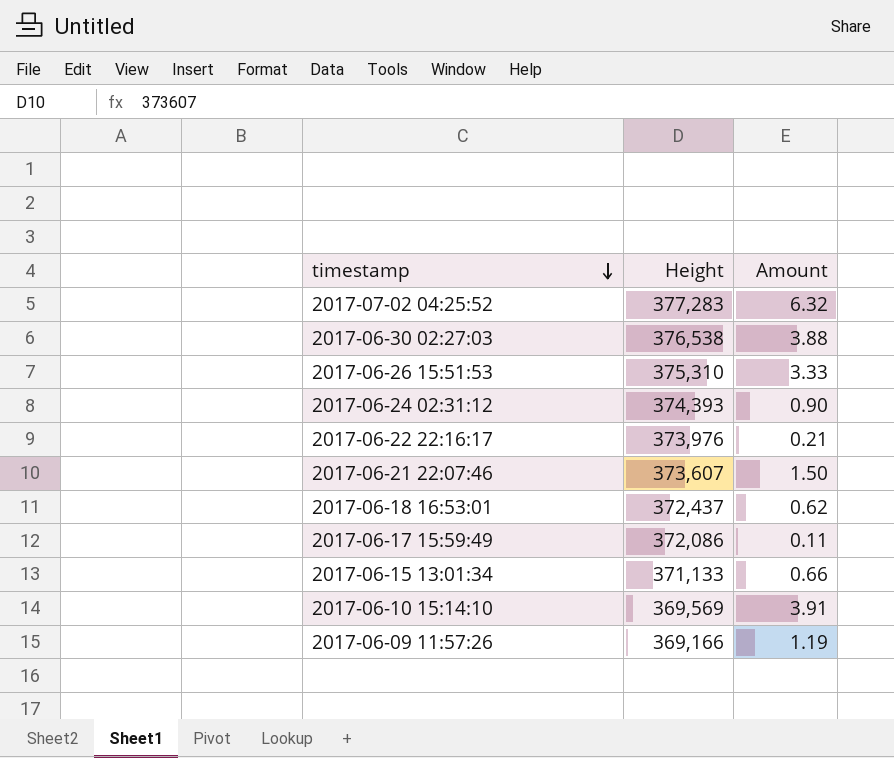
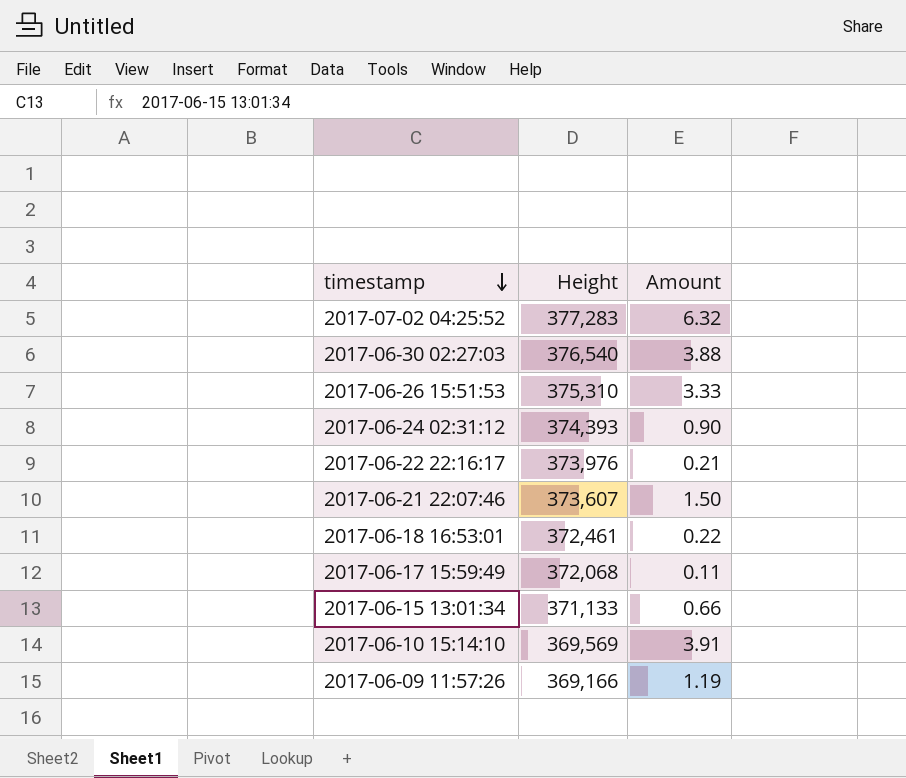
2017-06-30 02:27:03 | Height: 376,538 -> 376,540
2017-06-18 16:53:01 | Height: 372,437 -> 372,461
2017-06-18 16:53:01 | Amount: 0.62 -> 0.22
2017-06-17 15:59:49 | Height: 372,086 -> 372,068

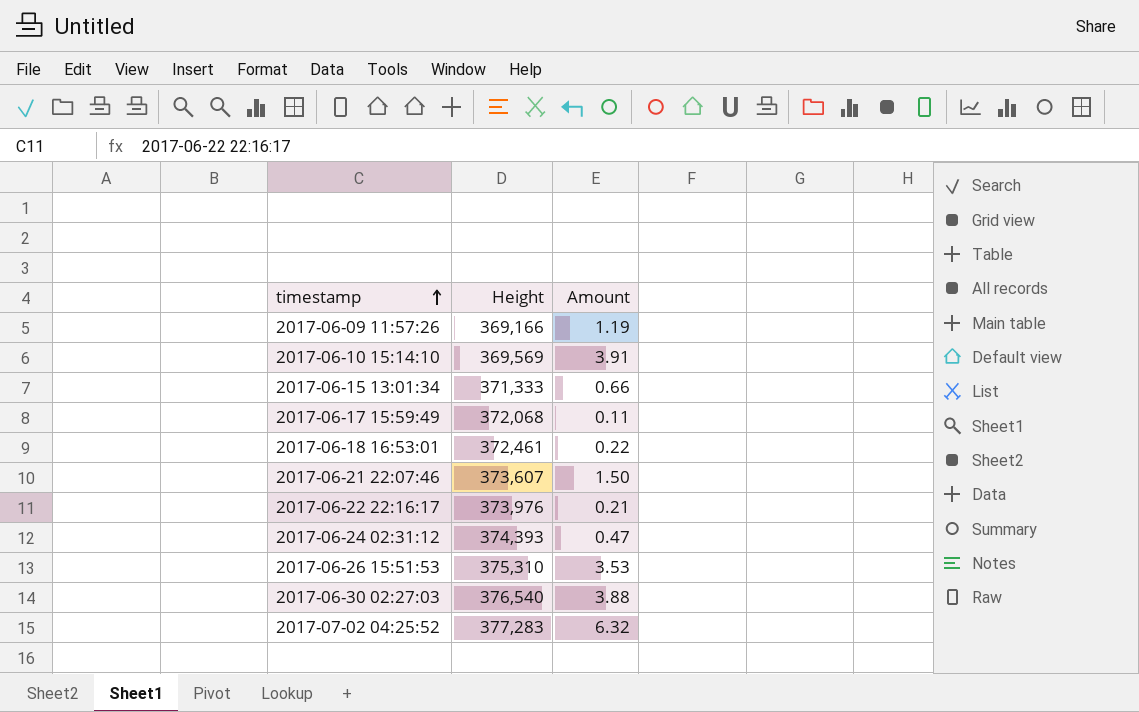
row order: timestamp descending -> timestamp ascending
2017-06-15 13:01:34 | Height: 371,133 -> 371,333
2017-06-24 02:31:12 | Amount: 0.90 -> 0.47
2017-06-26 15:51:53 | Amount: 3.33 -> 3.53

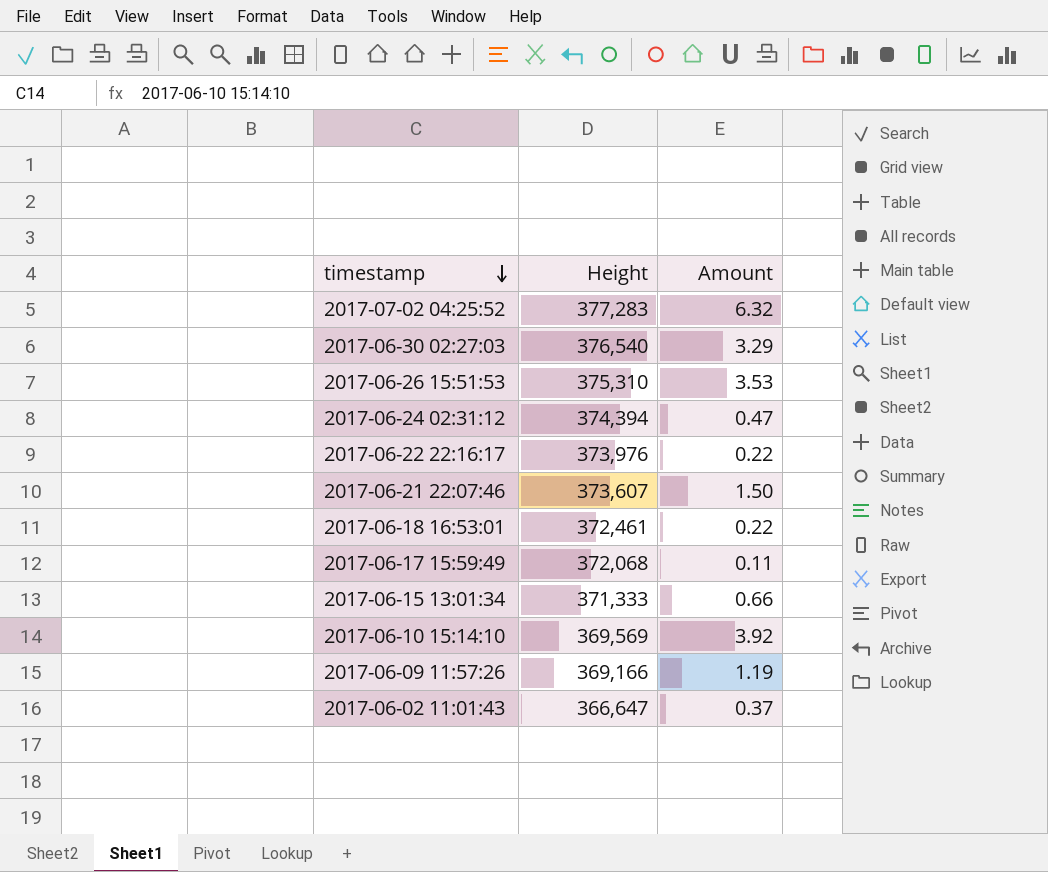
row order: timestamp ascending -> timestamp descending
2017-06-30 02:27:03 | Amount: 3.88 -> 3.29
2017-06-24 02:31:12 | Height: 374,393 -> 374,394
2017-06-22 22:16:17 | Amount: 0.21 -> 0.22
2017-06-10 15:14:10 | Amount: 3.91 -> 3.92
row 2017-06-02 11:01:43: none -> 366,647 | 0.37

